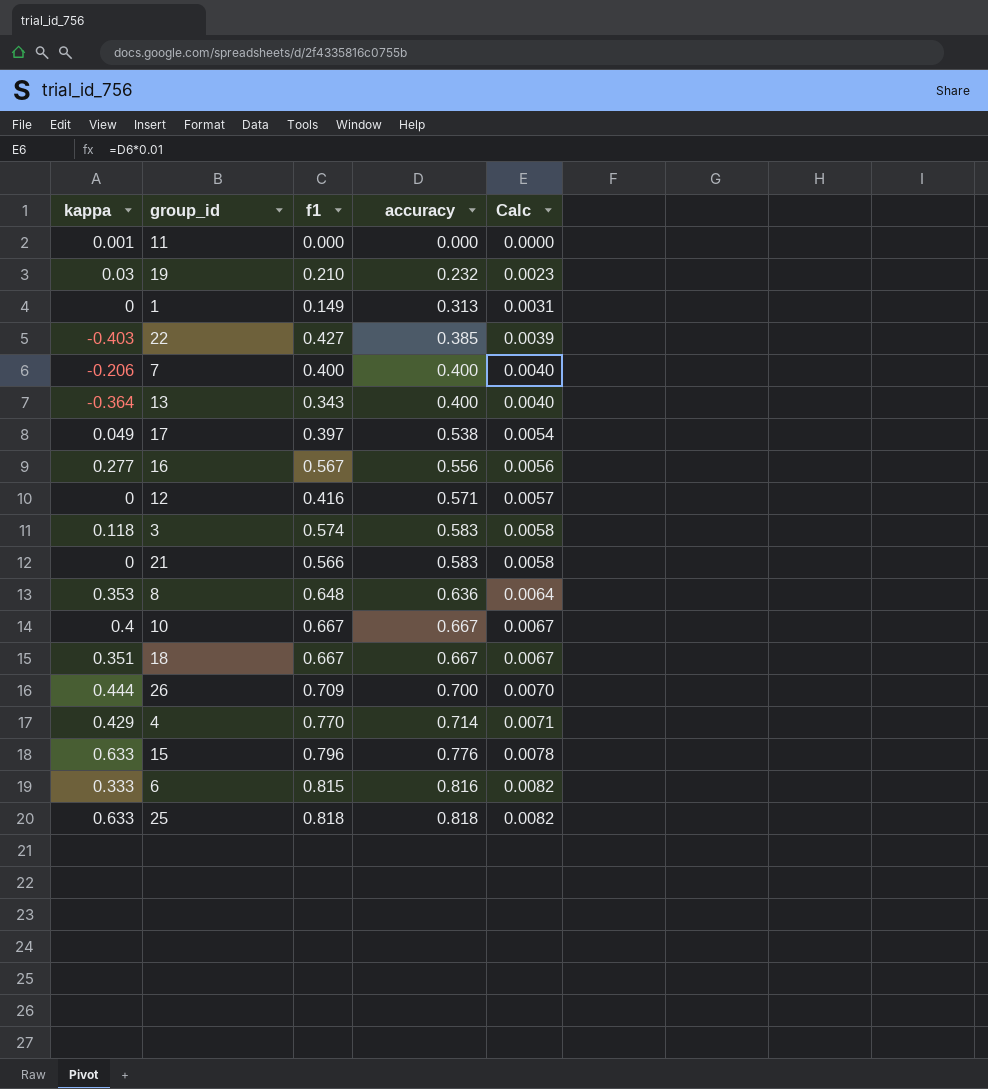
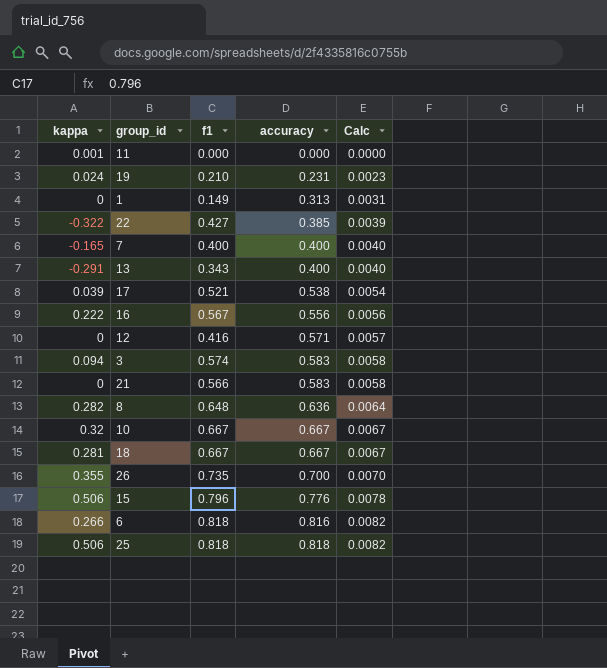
row 4: 0.429 | 0.770 | 0.714 | 0.0071 -> none
19 | kappa: 0.03 -> 0.024
19 | accuracy: 0.232 -> 0.231
22 | kappa: -0.403 -> -0.322
7 | kappa: -0.206 -> -0.165
13 | kappa: -0.364 -> -0.291
17 | kappa: 0.049 -> 0.039
17 | f1: 0.397 -> 0.521
16 | kappa: 0.277 -> 0.222
3 | kappa: 0.118 -> 0.094
8 | kappa: 0.353 -> 0.282
10 | kappa: 0.4 -> 0.32
18 | kappa: 0.351 -> 0.281
26 | kappa: 0.444 -> 0.355
26 | f1: 0.709 -> 0.735
15 | kappa: 0.633 -> 0.506
6 | kappa: 0.333 -> 0.266
6 | f1: 0.815 -> 0.818
25 | kappa: 0.633 -> 0.506

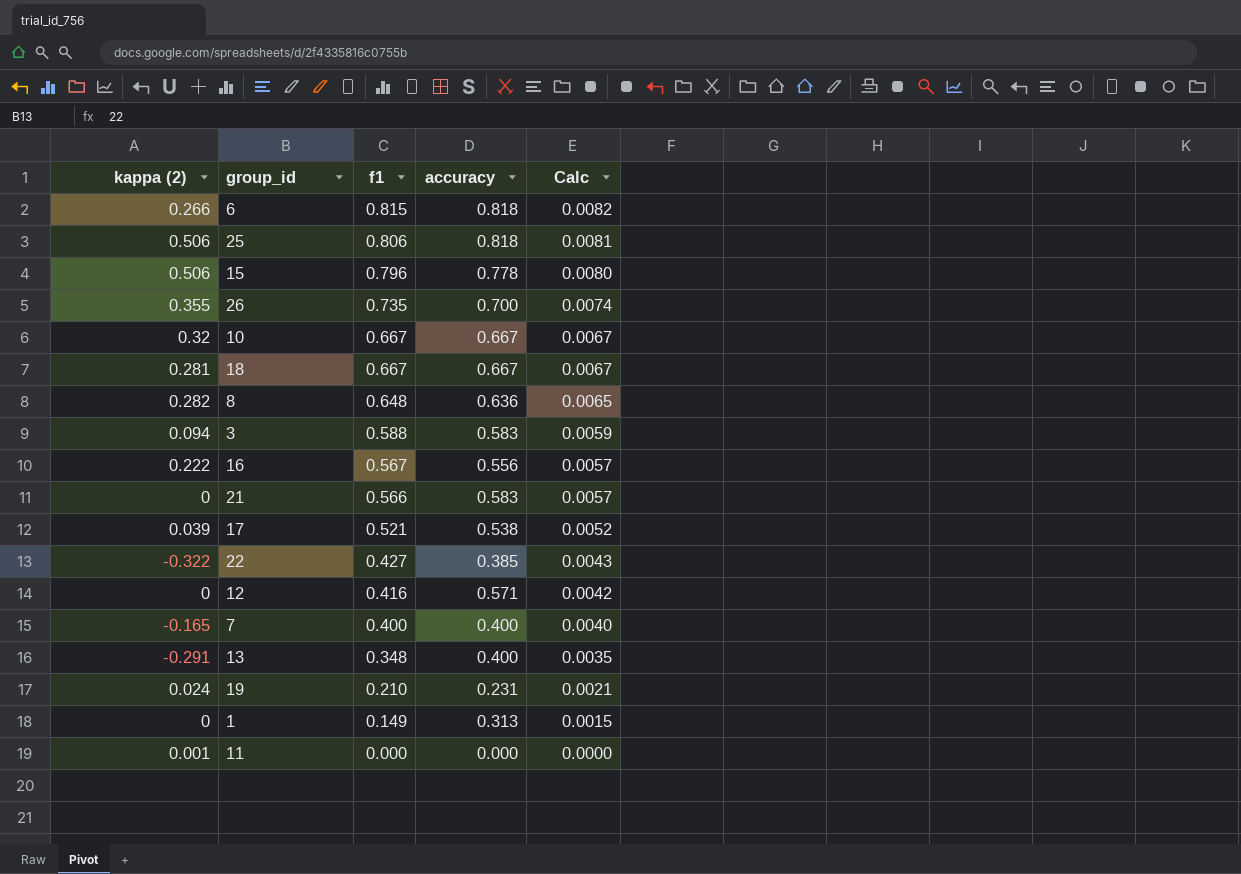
row order: accuracy ascending -> f1 descending
column name: kappa -> kappa (2)
column Calc | formula: [accuracy] * 0.01 -> [f1] * 0.01
6 | f1: 0.818 -> 0.815
6 | accuracy: 0.816 -> 0.818
25 | f1: 0.818 -> 0.806
15 | accuracy: 0.776 -> 0.778
3 | f1: 0.574 -> 0.588
13 | f1: 0.343 -> 0.348

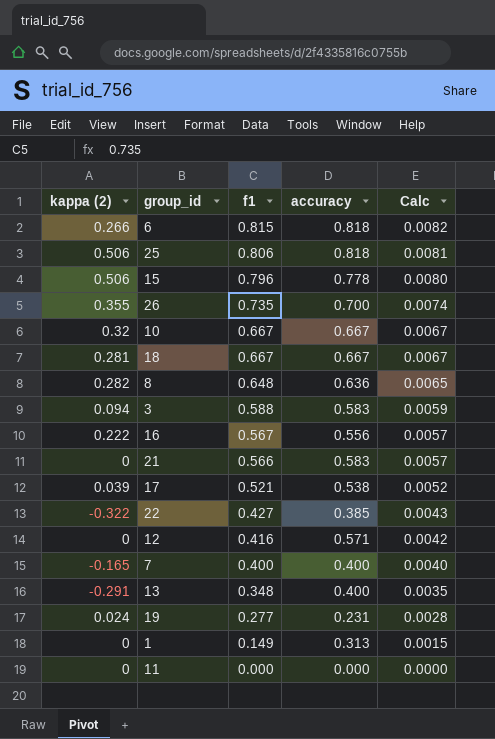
19 | f1: 0.210 -> 0.277
19 | Calc: 0.0021 -> 0.0028
11 | kappa (2): 0.001 -> 0

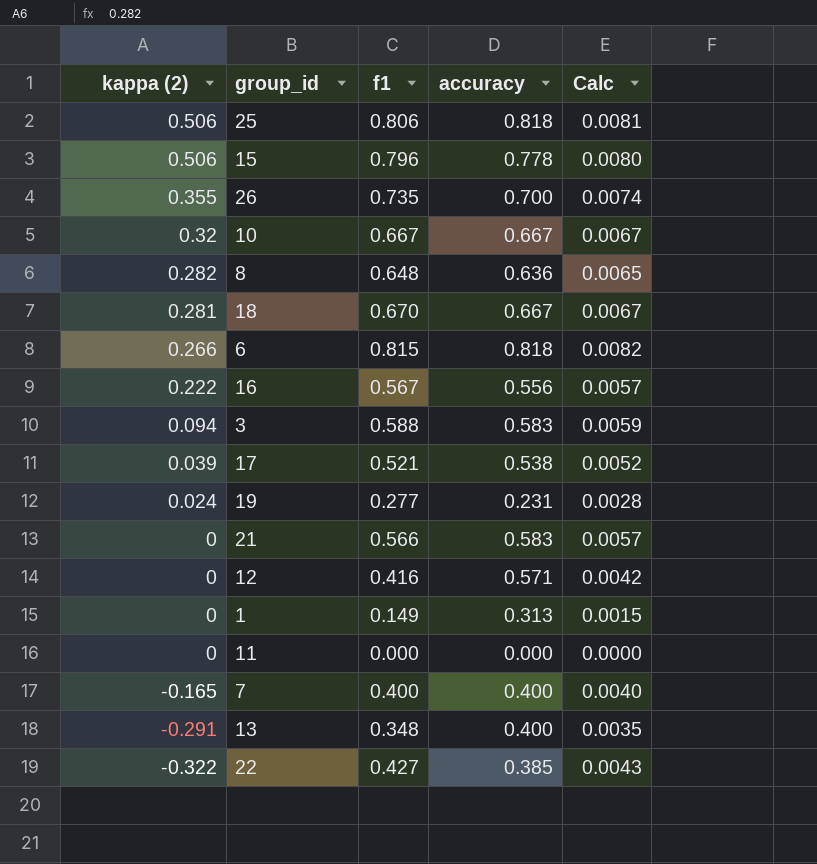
row order: f1 descending -> kappa (2) descending
18 | f1: 0.667 -> 0.670

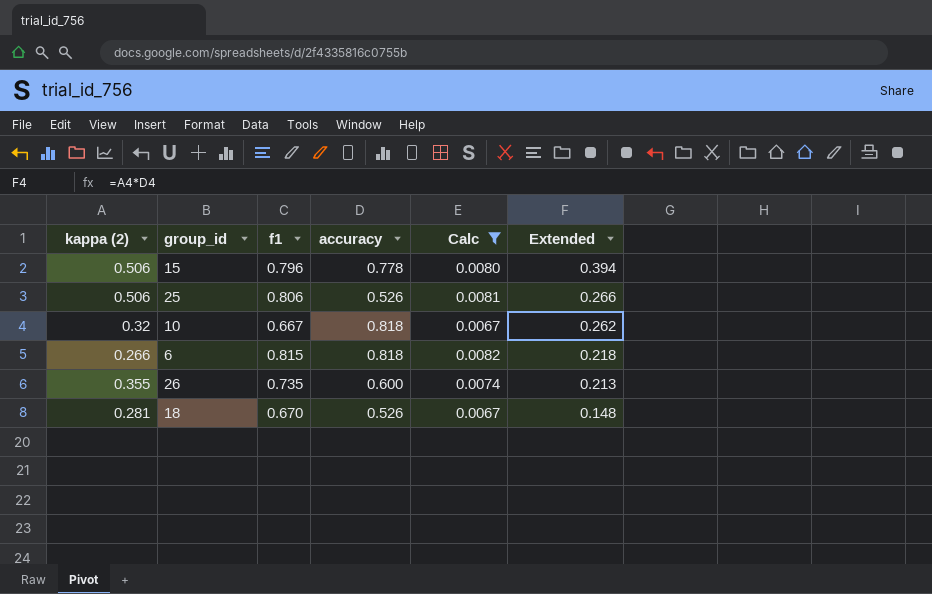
filter: none -> Calc >= 0.0067
row order: kappa (2) descending -> Extended descending
column Extended | formula: none -> [kappa (2)] * [accuracy]
25 | accuracy: 0.818 -> 0.526
10 | accuracy: 0.667 -> 0.818
26 | accuracy: 0.700 -> 0.600
18 | accuracy: 0.667 -> 0.526

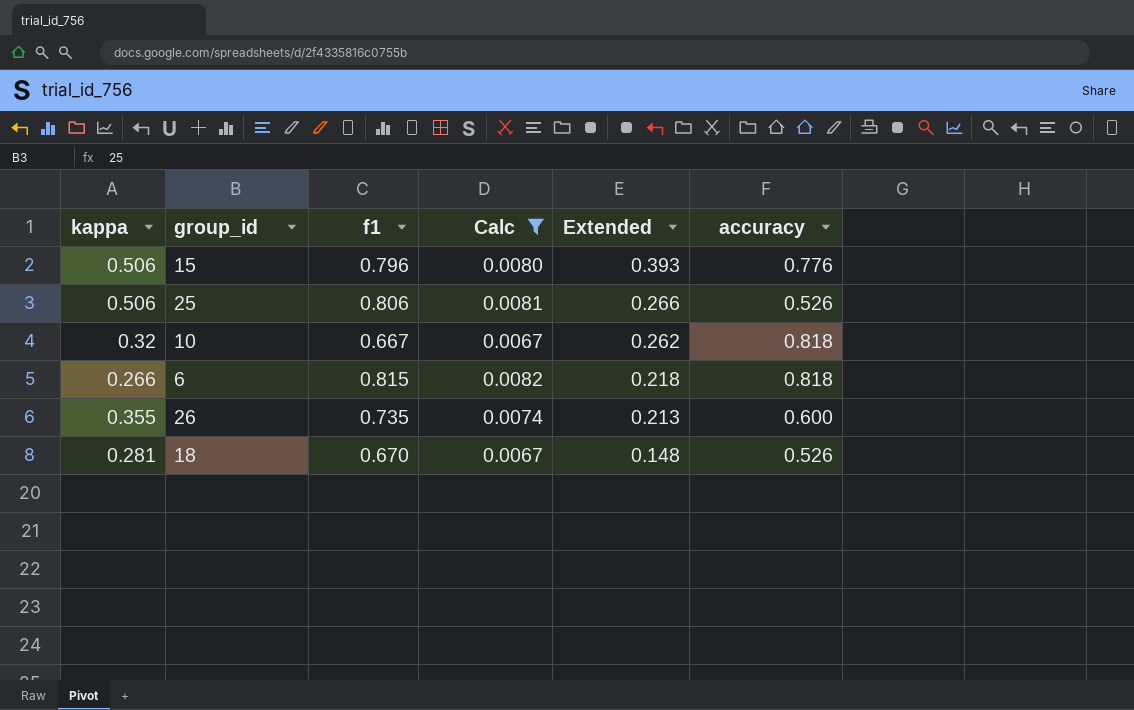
column name: kappa (2) -> kappa
column accuracy | position: 4 -> 6
15 | Extended: 0.394 -> 0.393
15 | accuracy: 0.778 -> 0.776

